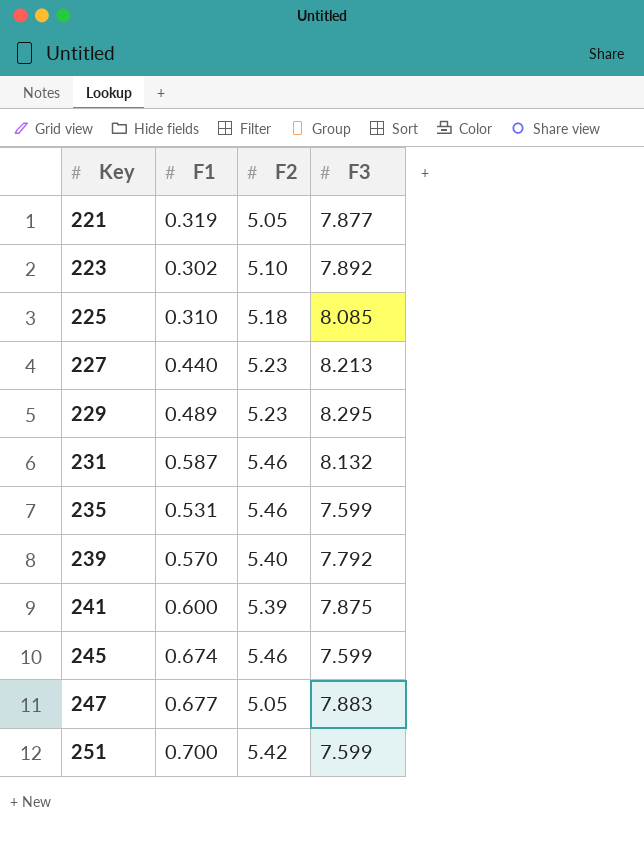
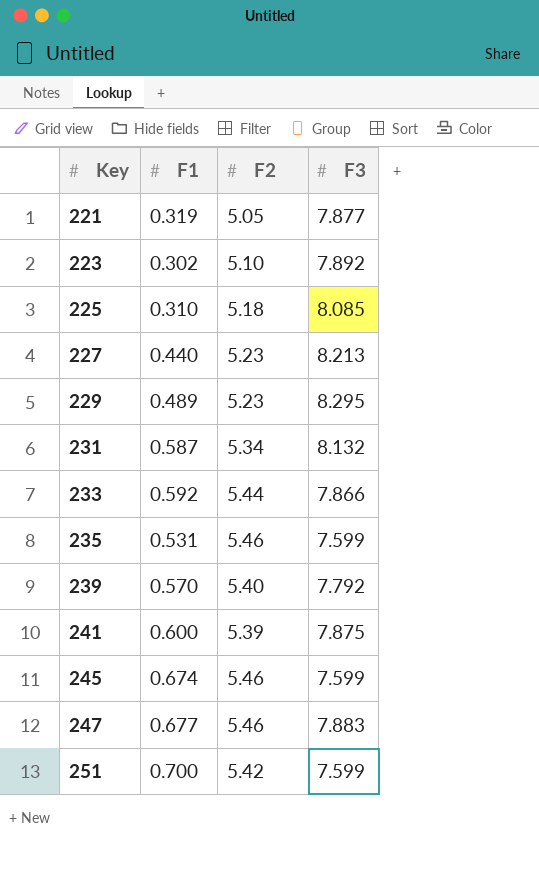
231 | F2: 5.46 -> 5.34
row 233: none -> 0.592 | 5.44 | 7.866
247 | F2: 5.05 -> 5.46

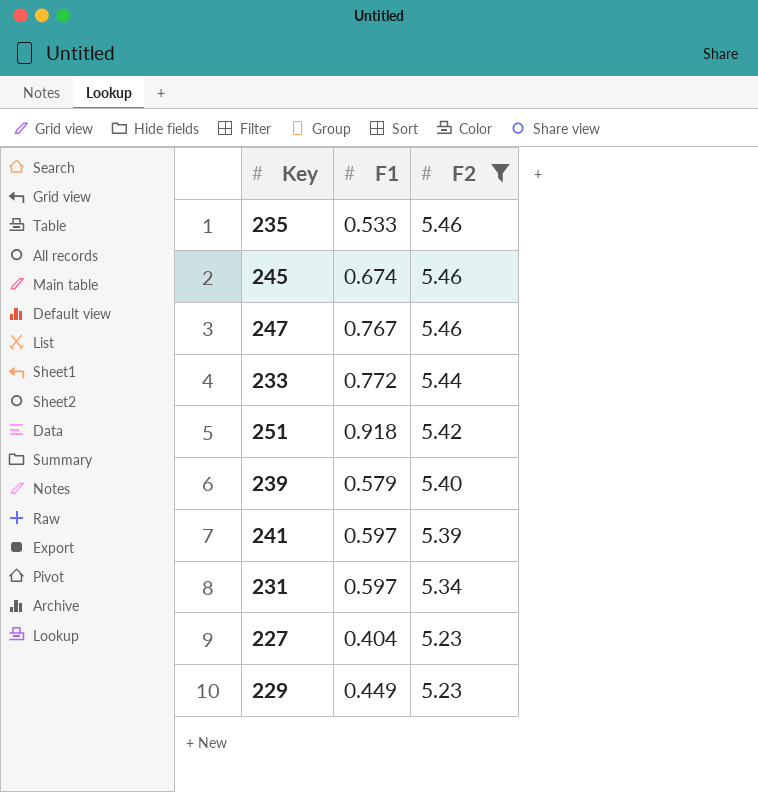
filter: none -> F2 >= 5.23
row order: Key ascending -> F2 descending
column F3 | position: 4 -> none
235 | F1: 0.531 -> 0.533
247 | F1: 0.677 -> 0.767
233 | F1: 0.592 -> 0.772
251 | F1: 0.700 -> 0.918
239 | F1: 0.570 -> 0.579
241 | F1: 0.600 -> 0.597
231 | F1: 0.587 -> 0.597
227 | F1: 0.440 -> 0.404
229 | F1: 0.489 -> 0.449

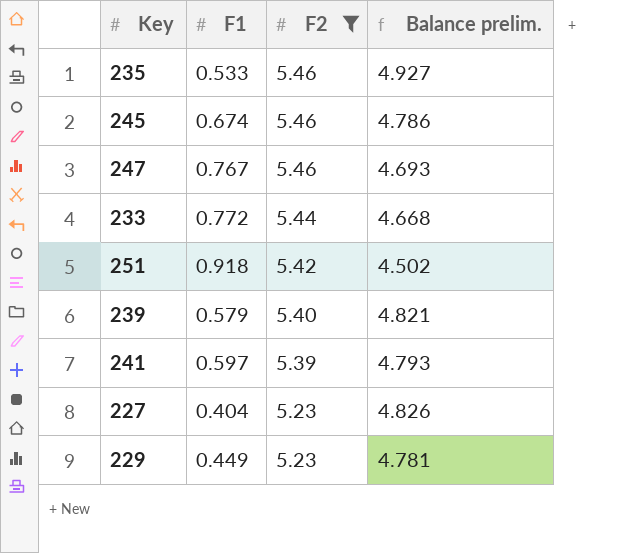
column Balance prelim. | formula: none -> [F2] - [F1]
row 231: 0.597 | 5.34 -> none

